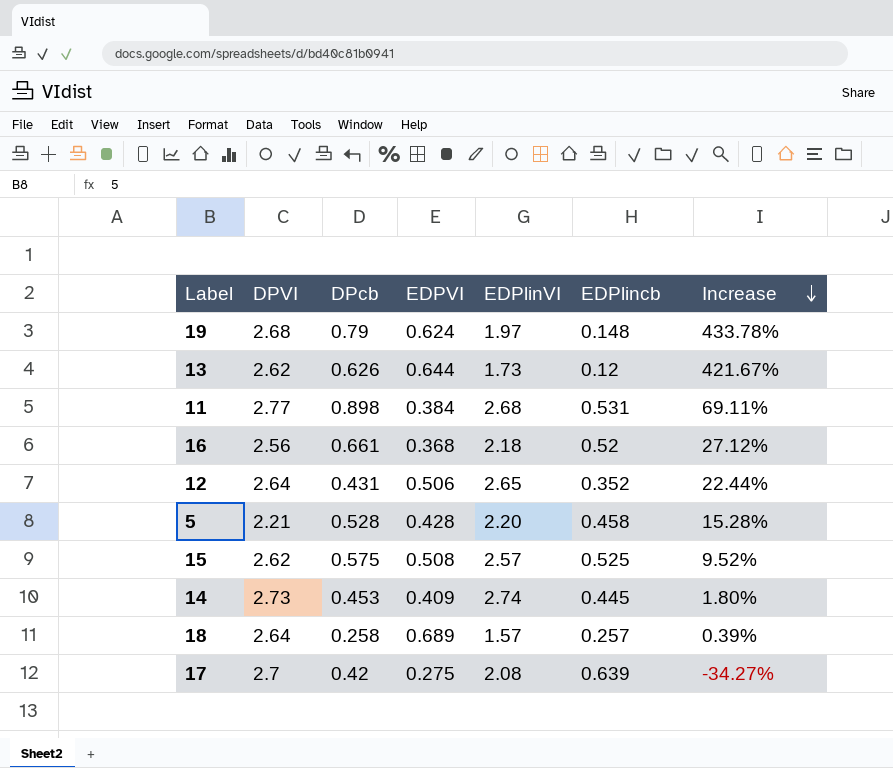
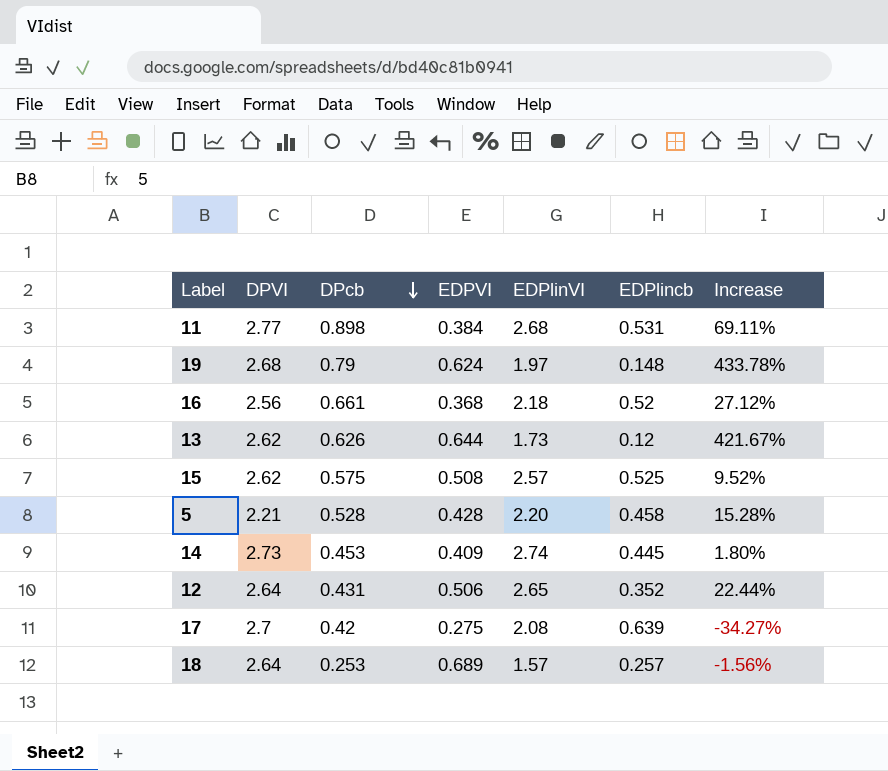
row order: Increase descending -> DPcb descending
18 | DPcb: 0.258 -> 0.253
18 | Increase: 0.39% -> -1.56%

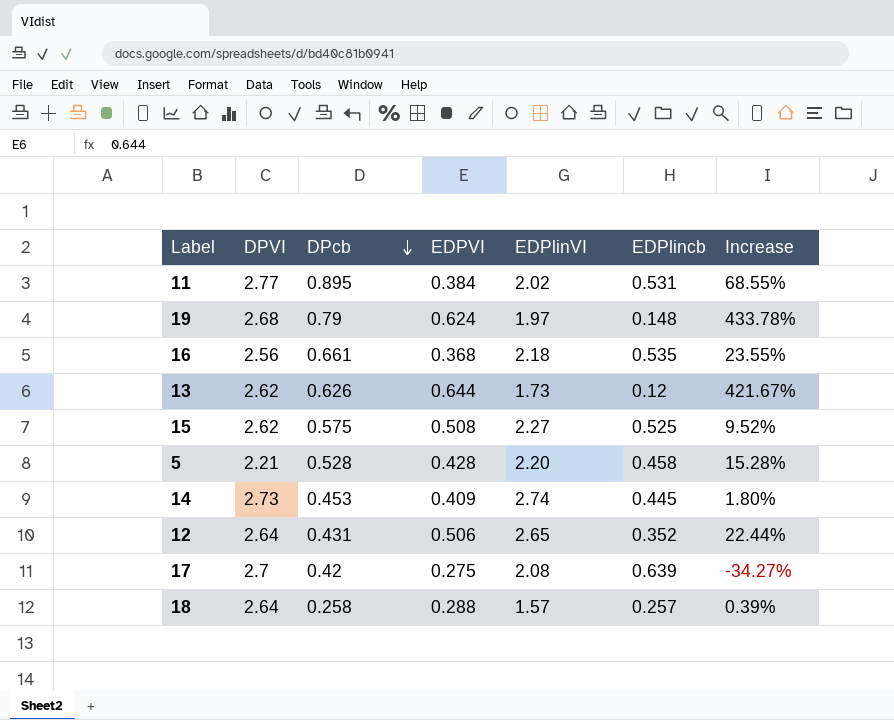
11 | DPcb: 0.898 -> 0.895
11 | EDPlinVI: 2.68 -> 2.02
11 | Increase: 69.11% -> 68.55%
16 | EDPlincb: 0.52 -> 0.535
16 | Increase: 27.12% -> 23.55%
15 | EDPlinVI: 2.57 -> 2.27
18 | DPcb: 0.253 -> 0.258
18 | EDPVI: 0.689 -> 0.288
18 | Increase: -1.56% -> 0.39%

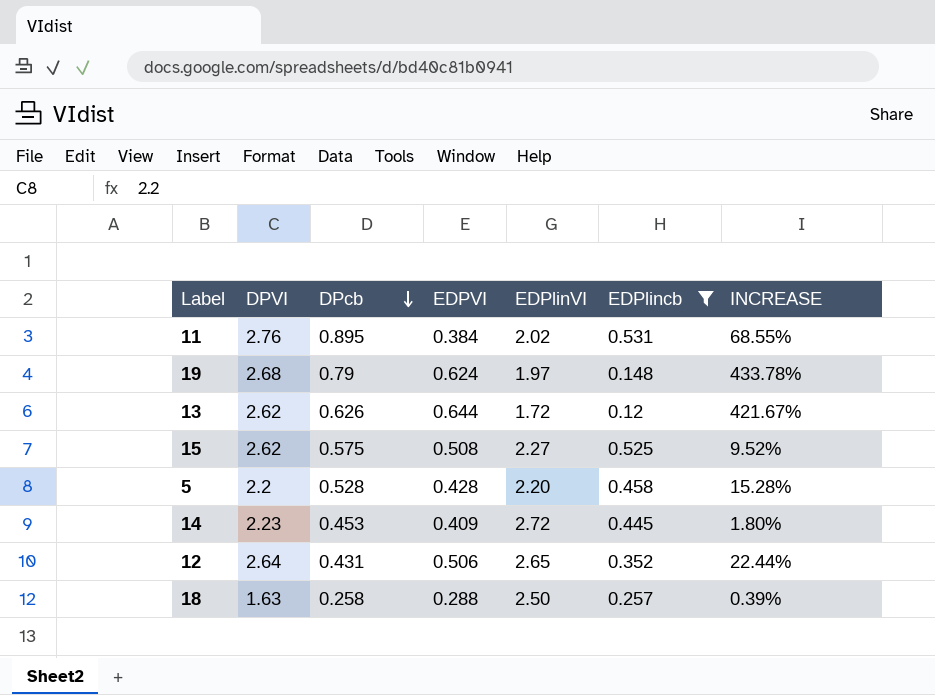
filter: none -> EDPlincb <= 0.531
column name: Increase -> INCREASE
11 | DPVI: 2.77 -> 2.76
13 | EDPlinVI: 1.73 -> 1.72
5 | DPVI: 2.21 -> 2.2
14 | DPVI: 2.73 -> 2.23
14 | EDPlinVI: 2.74 -> 2.72
18 | DPVI: 2.64 -> 1.63
18 | EDPlinVI: 1.57 -> 2.50

